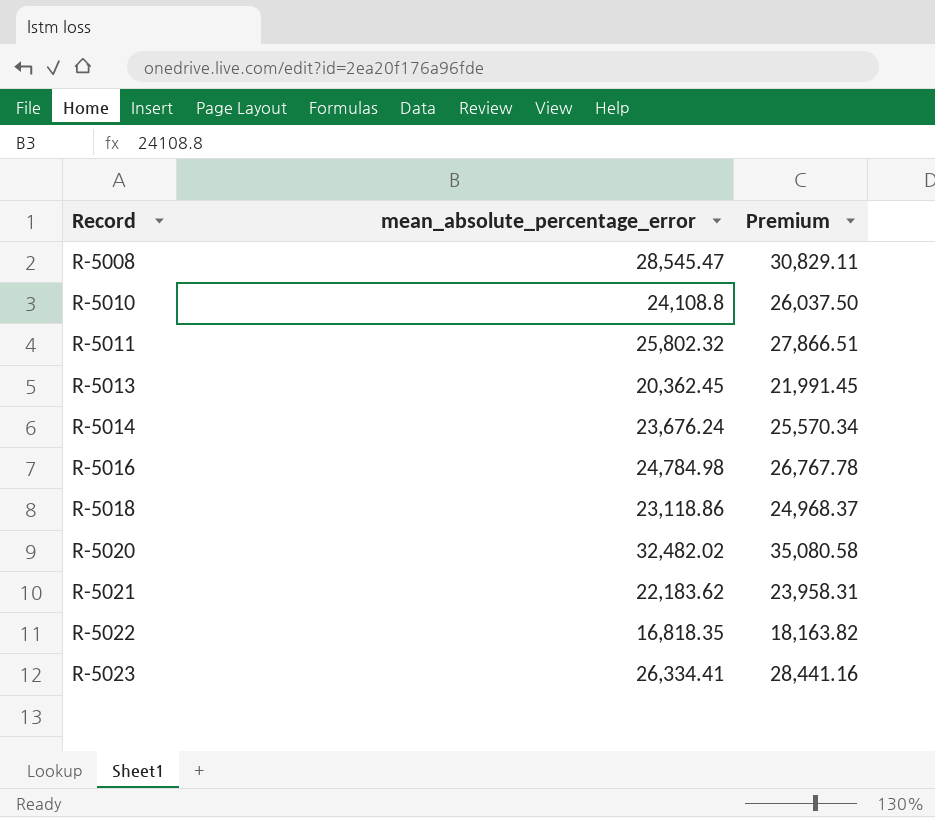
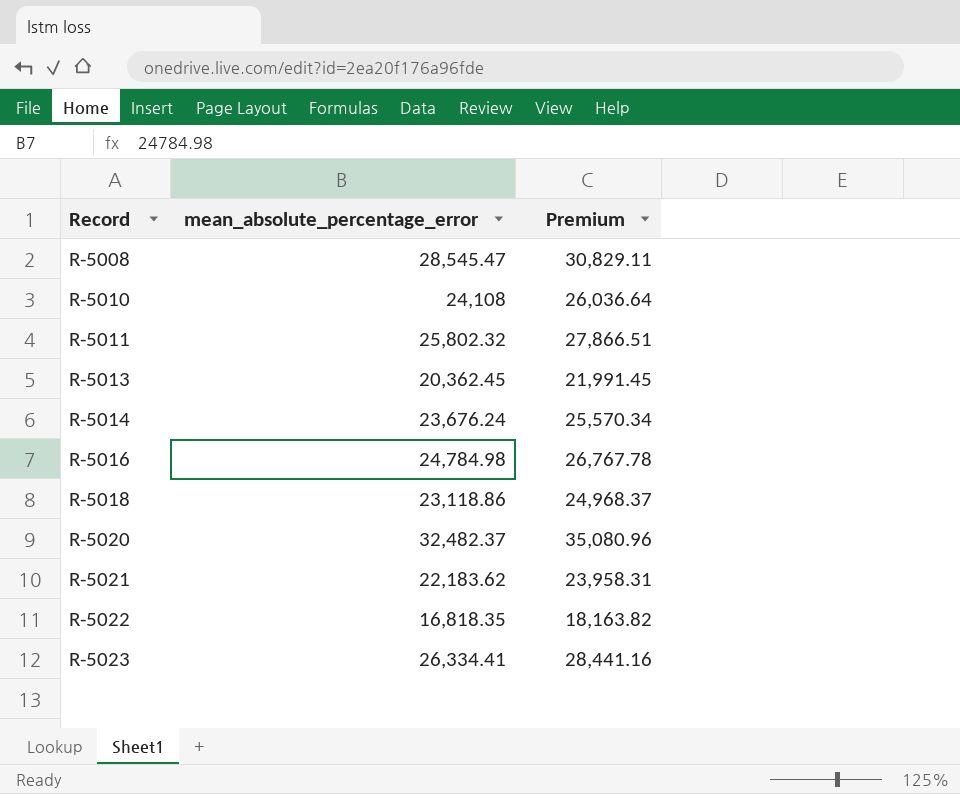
R-5010 | mean_absolute_percentage_error: 24,108.8 -> 24,108
R-5010 | Premium: 26,037.50 -> 26,036.64
R-5020 | mean_absolute_percentage_error: 32,482.02 -> 32,482.37
R-5020 | Premium: 35,080.58 -> 35,080.96

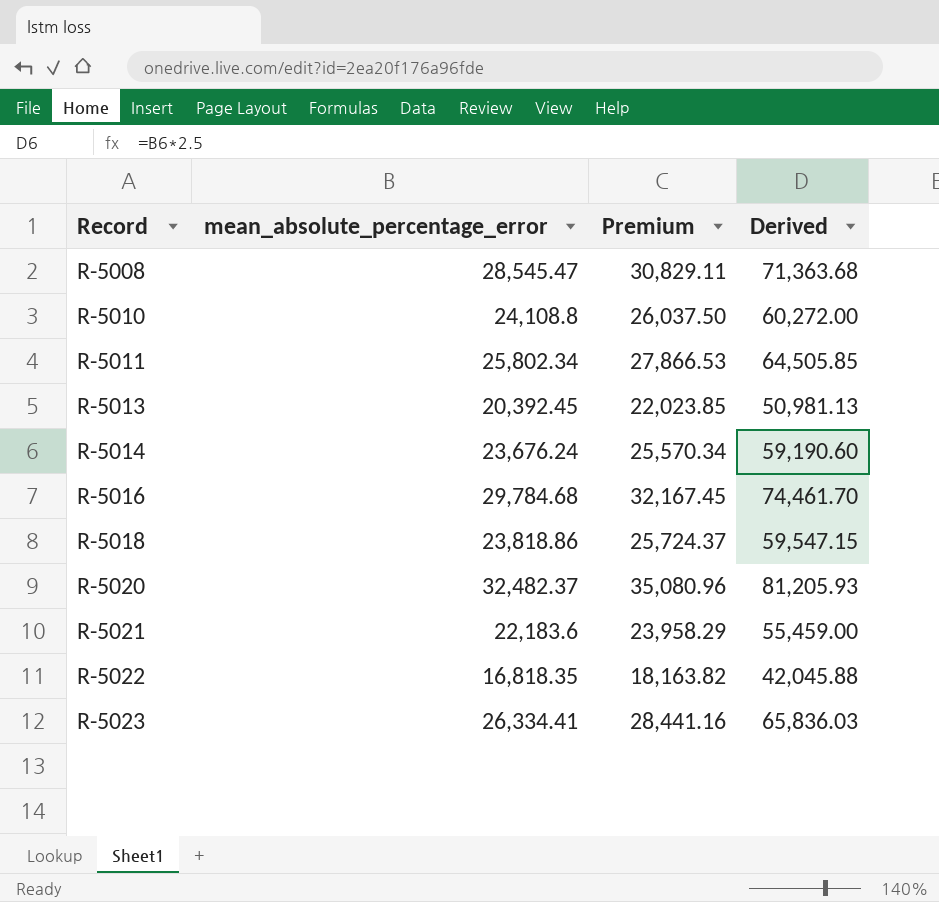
column Derived | formula: none -> [mean_absolute_percentage_error] * 2.5
R-5010 | mean_absolute_percentage_error: 24,108 -> 24,108.8
R-5010 | Premium: 26,036.64 -> 26,037.50
R-5011 | mean_absolute_percentage_error: 25,802.32 -> 25,802.34
R-5011 | Premium: 27,866.51 -> 27,866.53
R-5013 | mean_absolute_percentage_error: 20,362.45 -> 20,392.45
R-5013 | Premium: 21,991.45 -> 22,023.85
R-5016 | mean_absolute_percentage_error: 24,784.98 -> 29,784.68
R-5016 | Premium: 26,767.78 -> 32,167.45
R-5018 | mean_absolute_percentage_error: 23,118.86 -> 23,818.86
R-5018 | Premium: 24,968.37 -> 25,724.37
R-5021 | mean_absolute_percentage_error: 22,183.62 -> 22,183.6
R-5021 | Premium: 23,958.31 -> 23,958.29

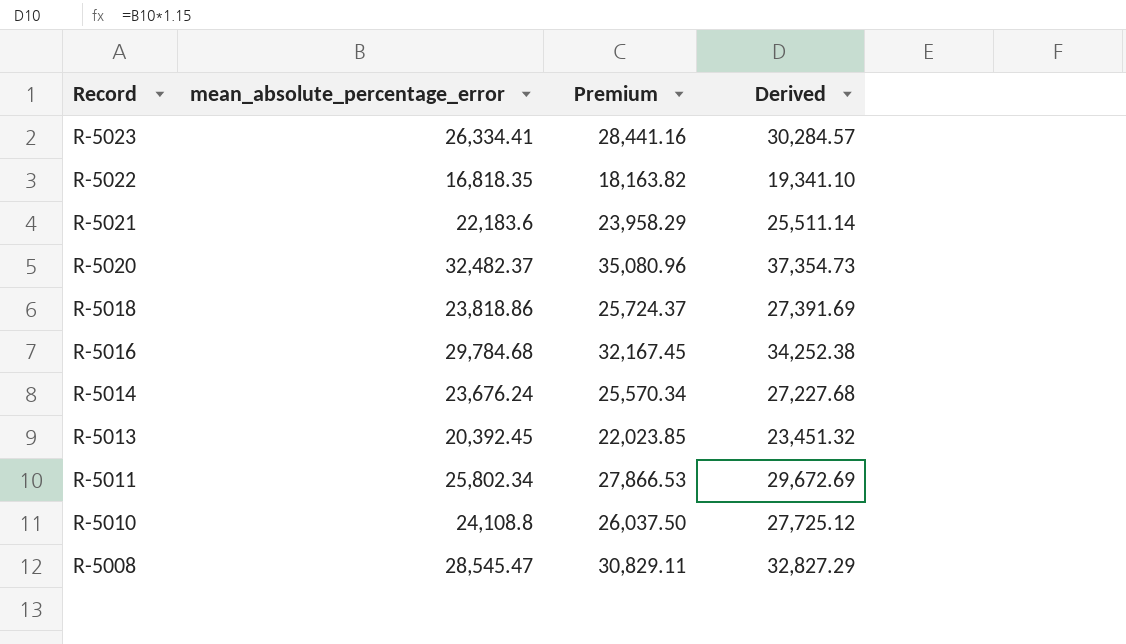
row order: Record ascending -> Record descending
column Derived | formula: [mean_absolute_percentage_error] * 2.5 -> [mean_absolute_percentage_error] * 1.15

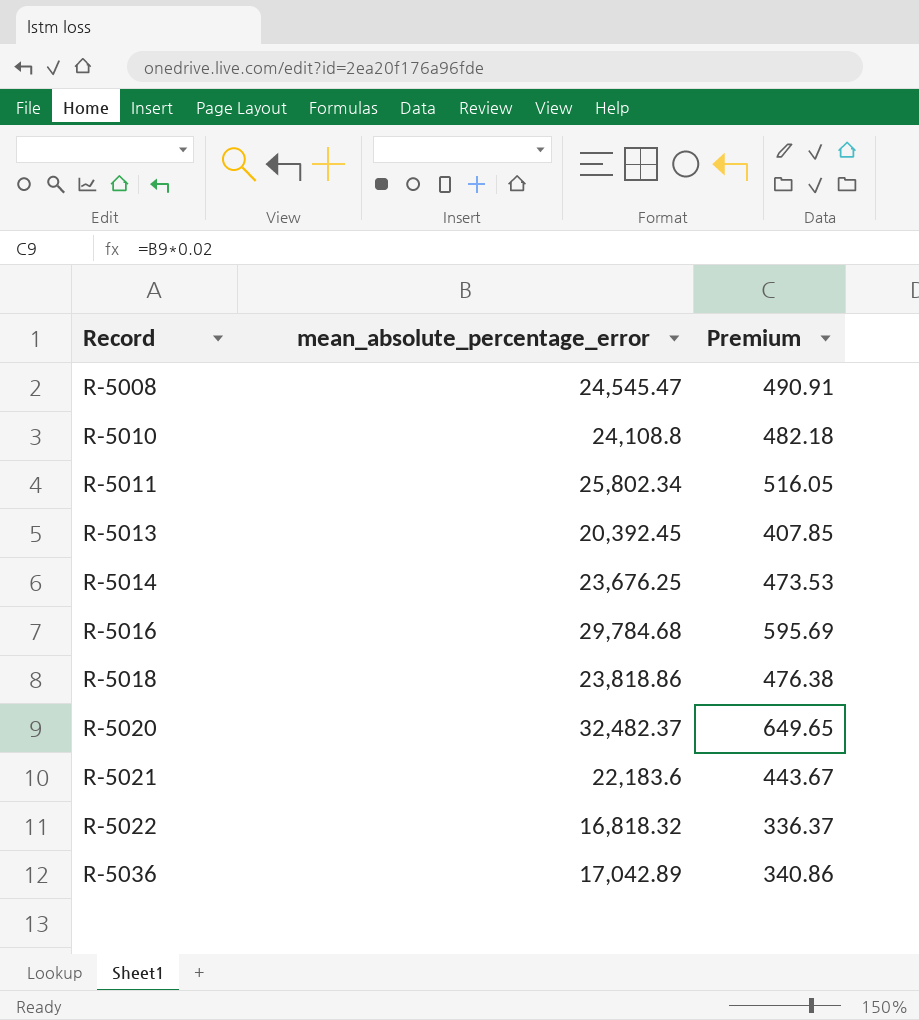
row order: Record descending -> Record ascending
column Derived | formula: [mean_absolute_percentage_error] * 1.15 -> none
column Premium | formula: [mean_absolute_percentage_error] * 1.08 -> [mean_absolute_percentage_error] * 0.02
row R-5023: 26,334.41 | 28,441.16 | 30,284.57 -> none
R-5008 | mean_absolute_percentage_error: 28,545.47 -> 24,545.47
R-5014 | mean_absolute_percentage_error: 23,676.24 -> 23,676.25
R-5022 | mean_absolute_percentage_error: 16,818.35 -> 16,818.32
row R-5036: none -> 17,042.89 | 340.86

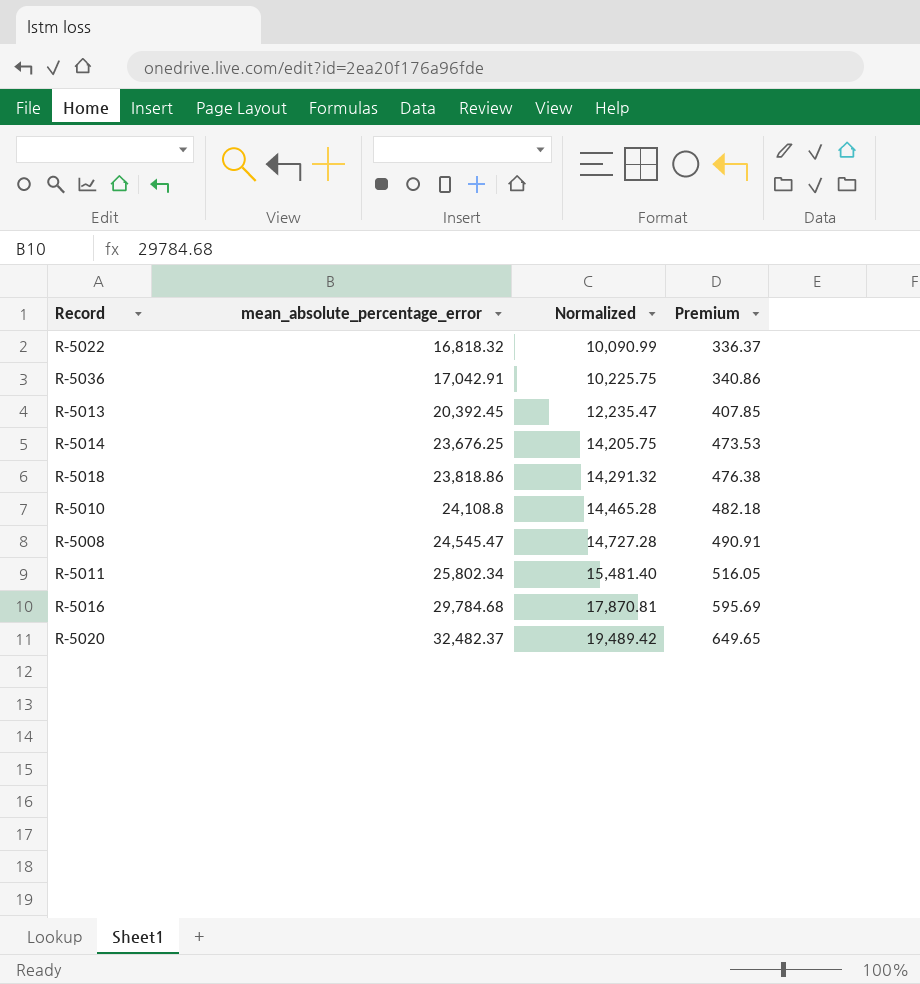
row order: Record ascending -> mean_absolute_percentage_error ascending
column Normalized | formula: none -> [mean_absolute_percentage_error] * 0.6
row R-5021: 22,183.6 | 443.67 -> none
R-5036 | mean_absolute_percentage_error: 17,042.89 -> 17,042.91

